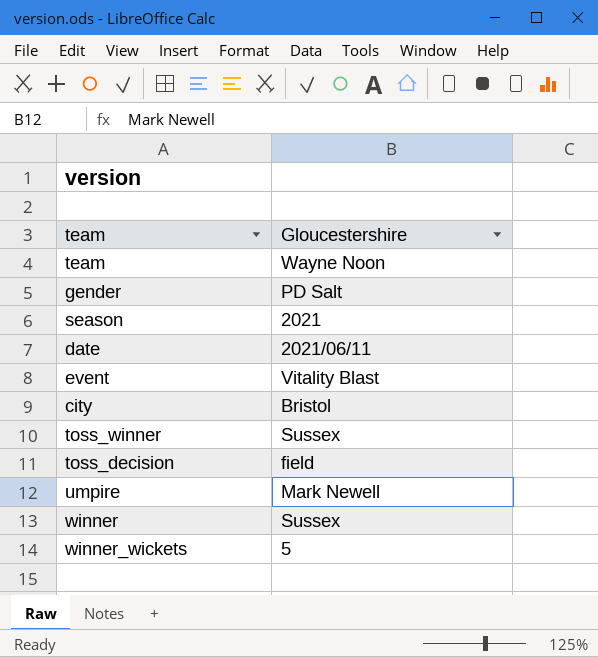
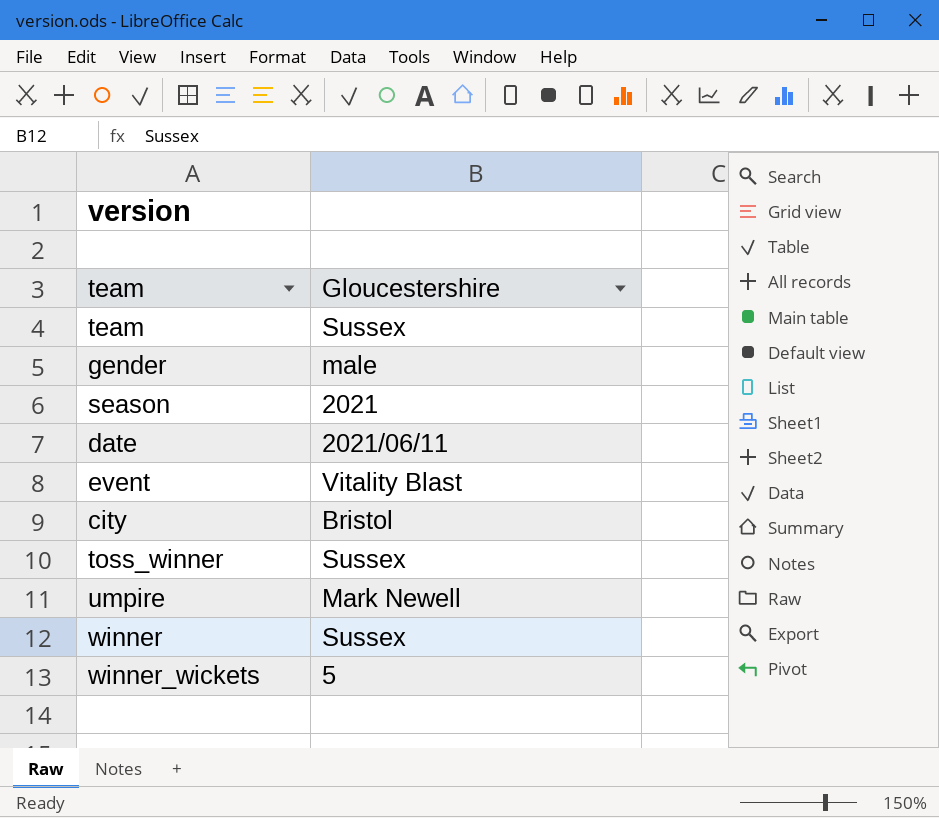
row toss_decision: field -> none
team | Gloucestershire: Wayne Noon -> Sussex
gender | Gloucestershire: PD Salt -> male

